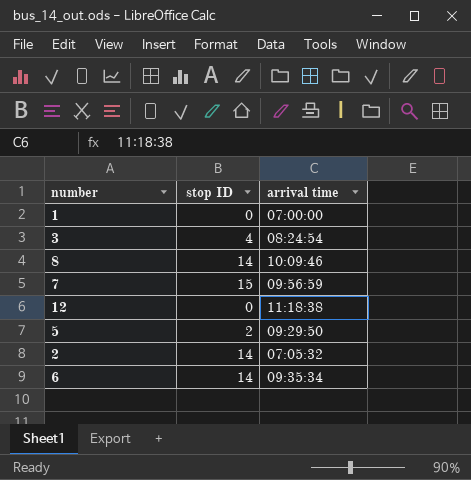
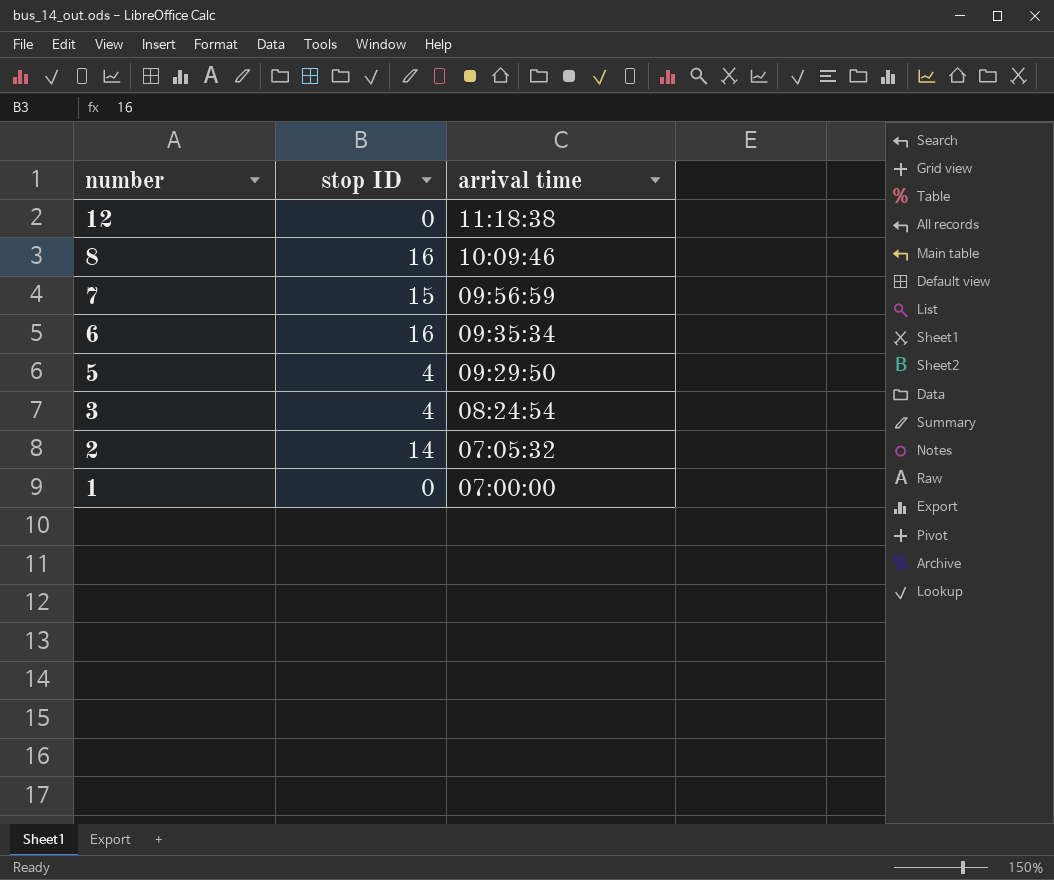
row order: none -> number descending
8 | stop ID: 14 -> 16
6 | stop ID: 14 -> 16
5 | stop ID: 2 -> 4

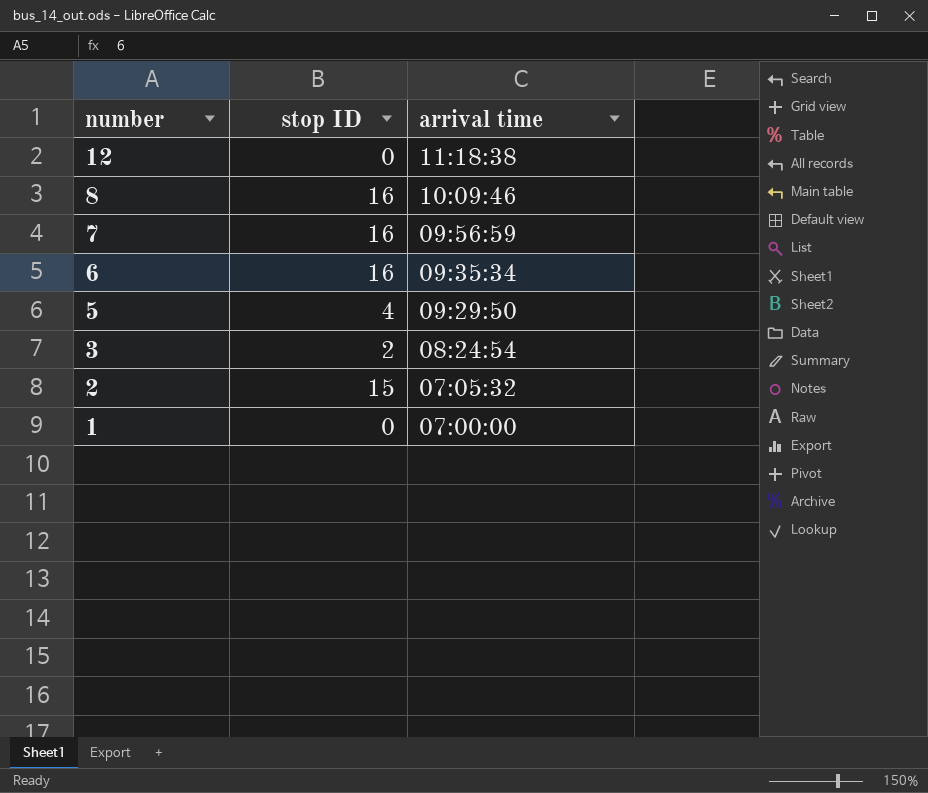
7 | stop ID: 15 -> 16
3 | stop ID: 4 -> 2
2 | stop ID: 14 -> 15

